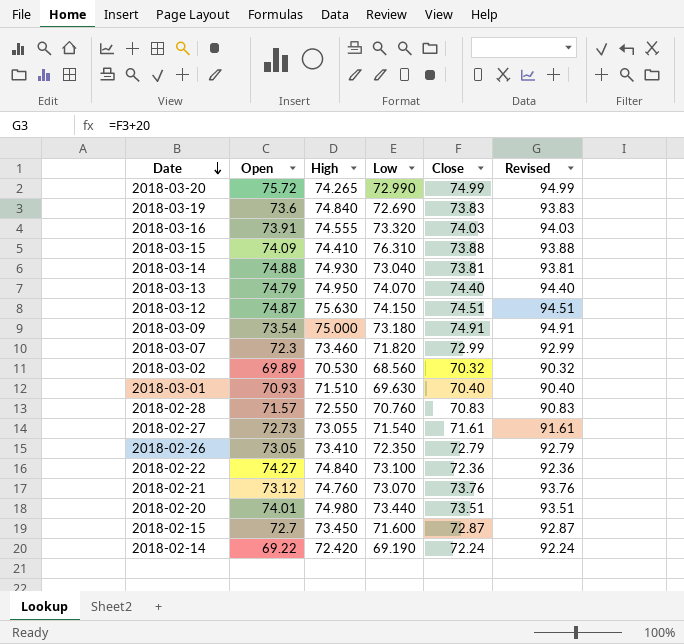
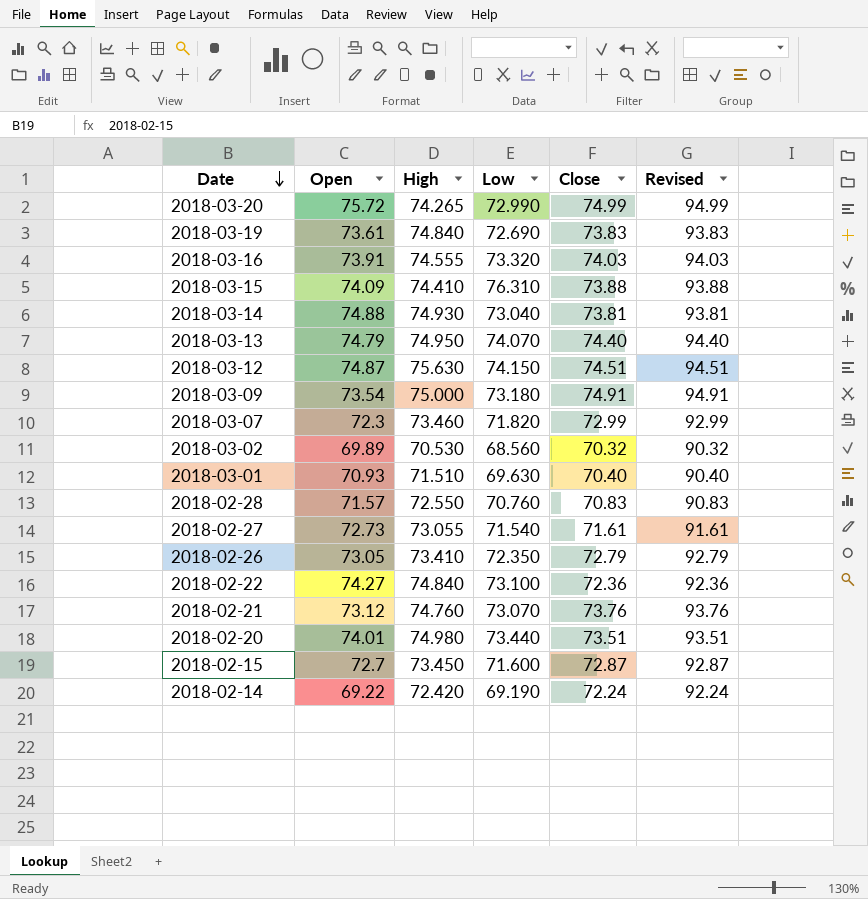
2018-03-19 | Open: 73.6 -> 73.61

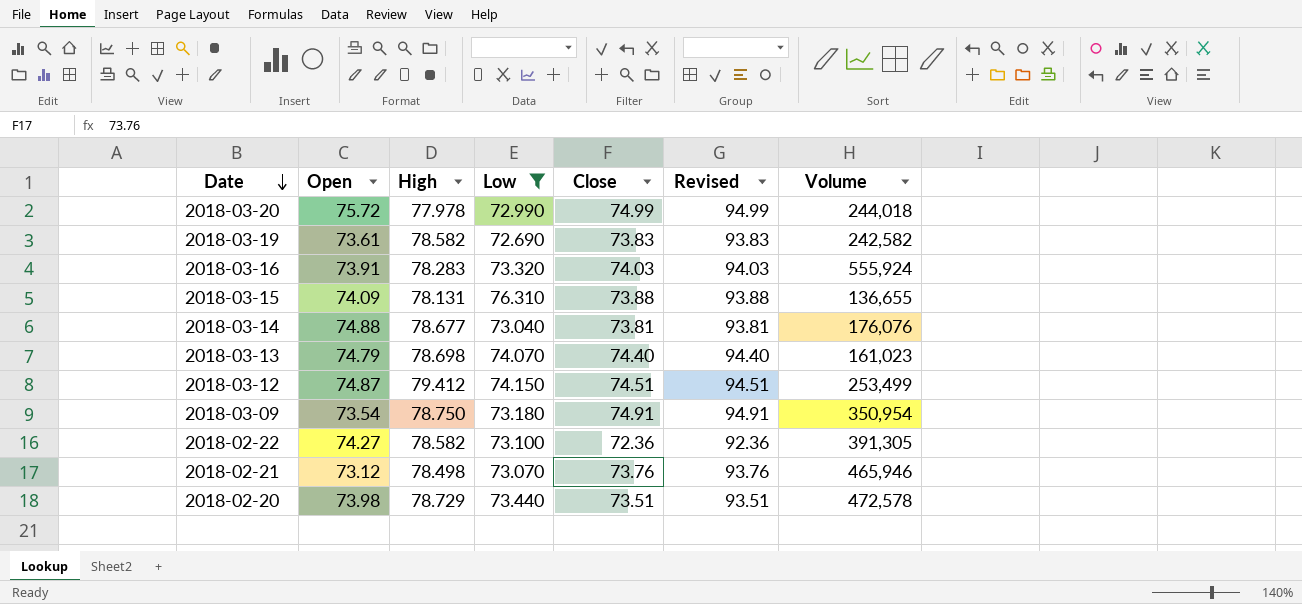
filter: none -> Low >= 72.690
column Volume | position: none -> 7
2018-03-20 | High: 74.265 -> 77.978
2018-03-19 | High: 74.840 -> 78.582
2018-03-16 | High: 74.555 -> 78.283
2018-03-15 | High: 74.410 -> 78.131
2018-03-14 | High: 74.930 -> 78.677
2018-03-13 | High: 74.950 -> 78.698
2018-03-12 | High: 75.630 -> 79.412
2018-03-09 | High: 75.000 -> 78.750
2018-02-22 | High: 74.840 -> 78.582
2018-02-21 | High: 74.760 -> 78.498
2018-02-20 | Open: 74.01 -> 73.98
2018-02-20 | High: 74.980 -> 78.729

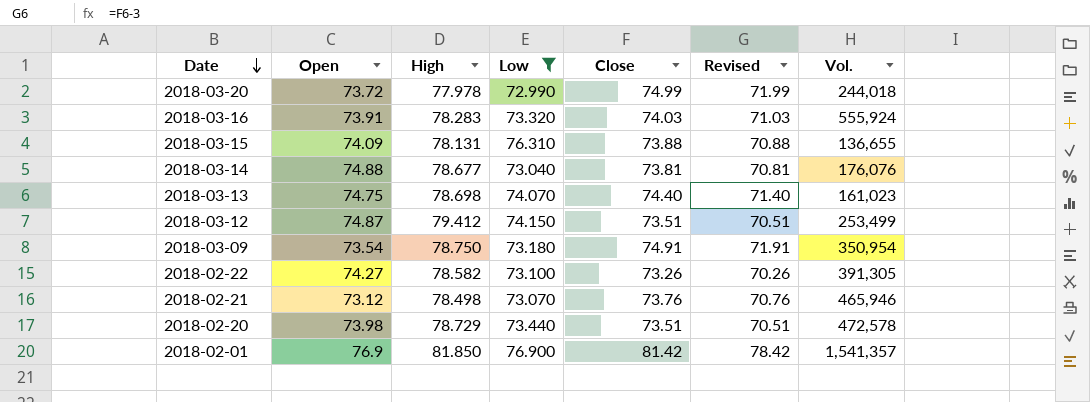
column Revised | formula: [Close] + 20 -> [Close] - 3
column name: Volume -> Vol.
row 2018-03-19: 73.61 | 78.582 | 72.690 | 73.83 | 93.83 | 242,582 -> none
2018-03-20 | Open: 75.72 -> 73.72
2018-03-13 | Open: 74.79 -> 74.75
2018-03-12 | Close: 74.51 -> 73.51
2018-02-22 | Close: 72.36 -> 73.26
row 2018-02-01: none -> 76.9 | 81.850 | 76.900 | 81.42 | 78.42 | 1,541,357

